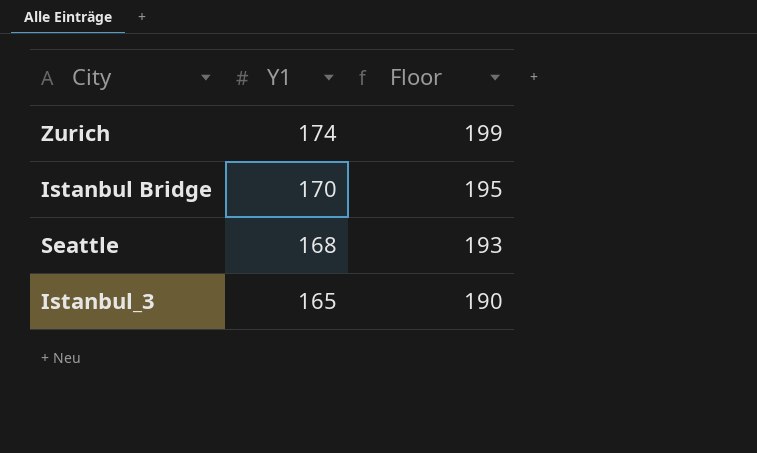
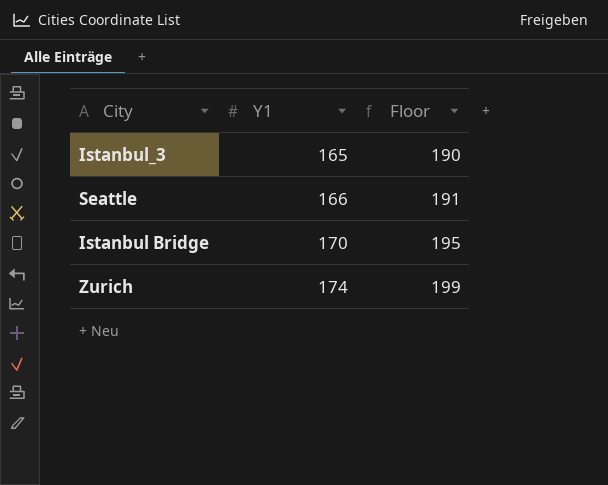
row order: Y1 descending -> Y1 ascending
Seattle | Y1: 168 -> 166
Seattle | Floor: 193 -> 191

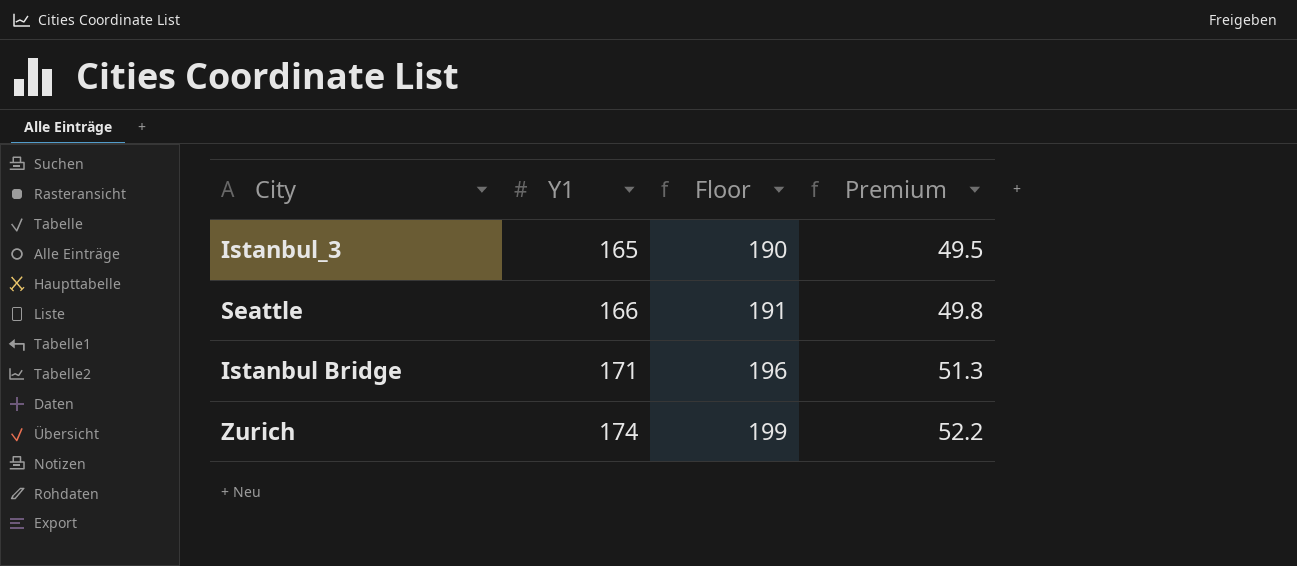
column Premium | formula: none -> [Y1] * 0.3
Istanbul Bridge | Y1: 170 -> 171
Istanbul Bridge | Floor: 195 -> 196

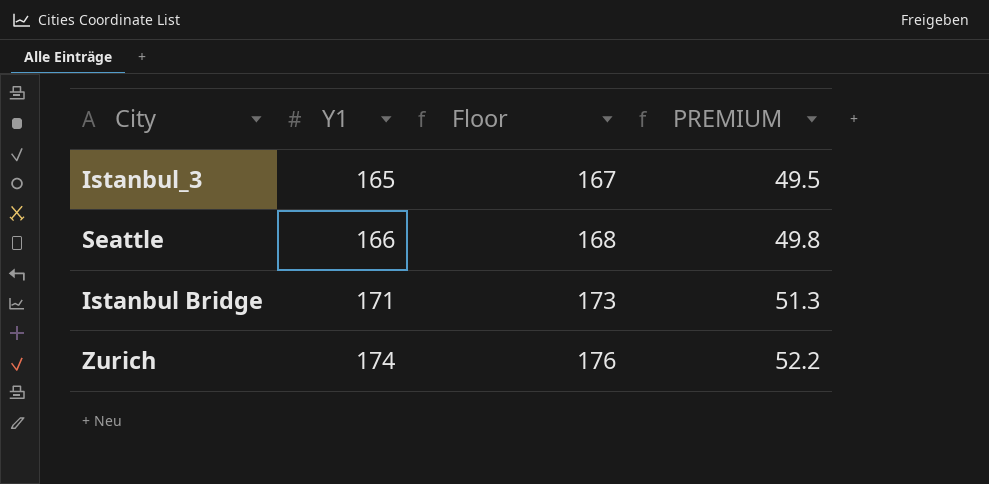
column Floor | formula: [Y1] + 25 -> [Y1] + 2
column name: Premium -> PREMIUM

